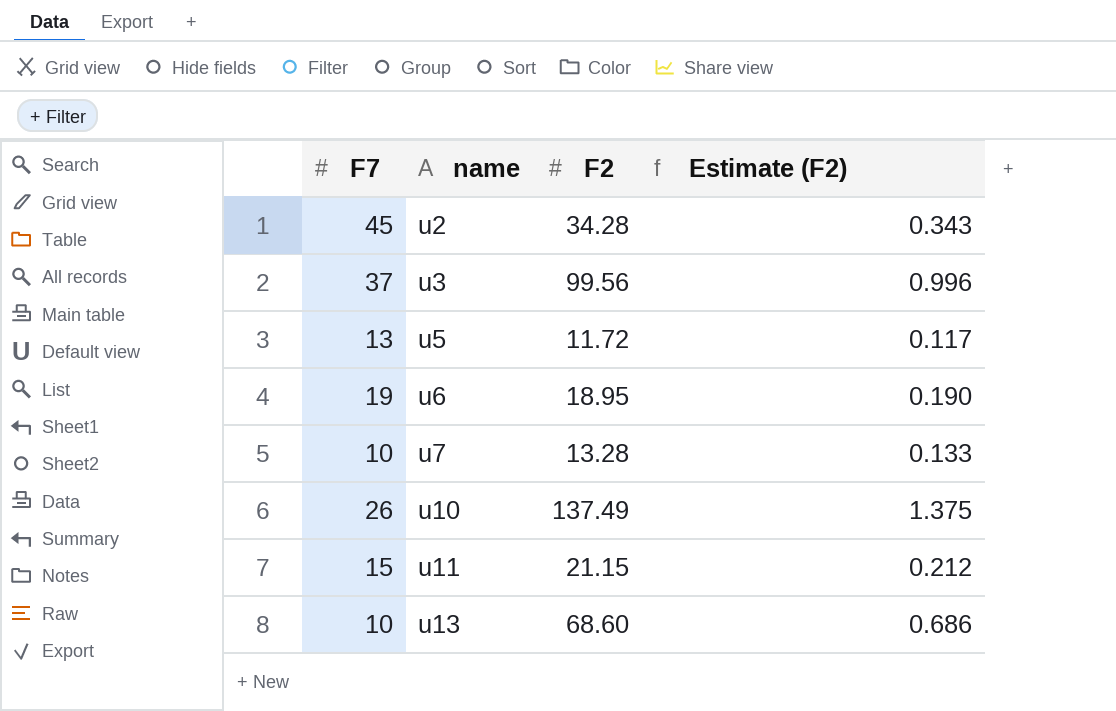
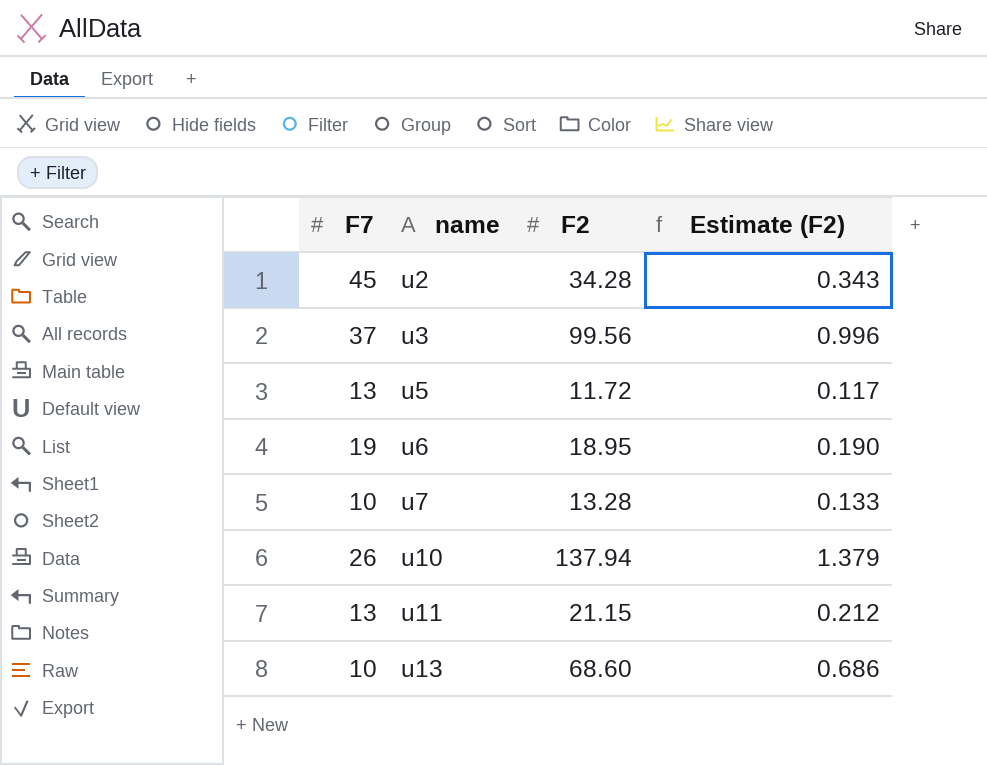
u10 | F2: 137.49 -> 137.94
u10 | Estimate (F2): 1.375 -> 1.379
u11 | F7: 15 -> 13

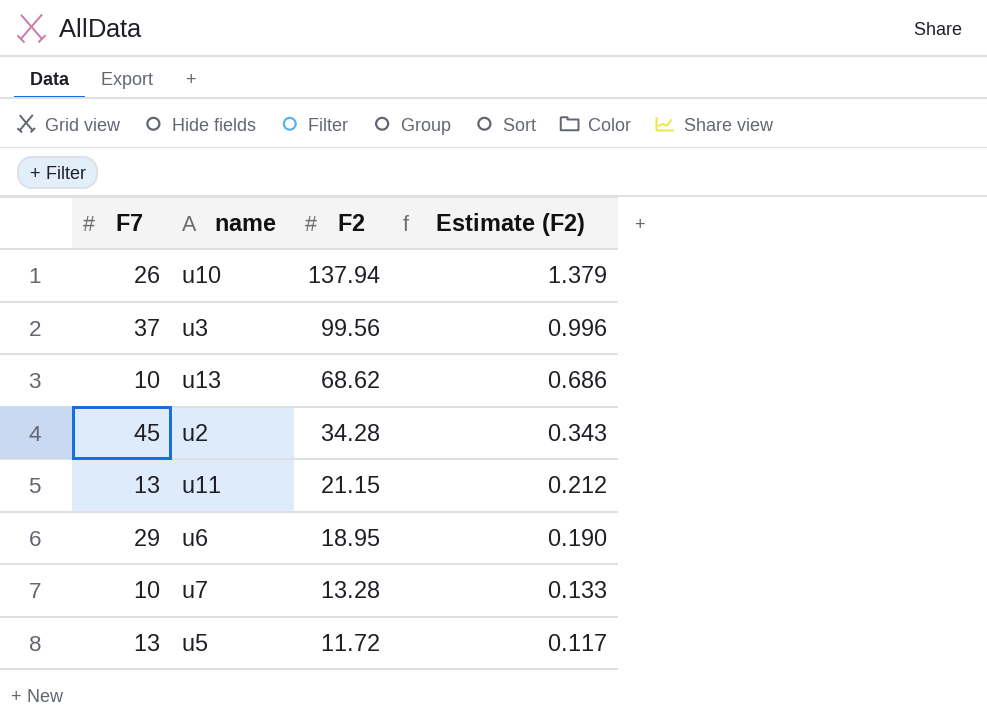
row order: name ascending -> F2 descending
u13 | F2: 68.60 -> 68.62
u6 | F7: 19 -> 29

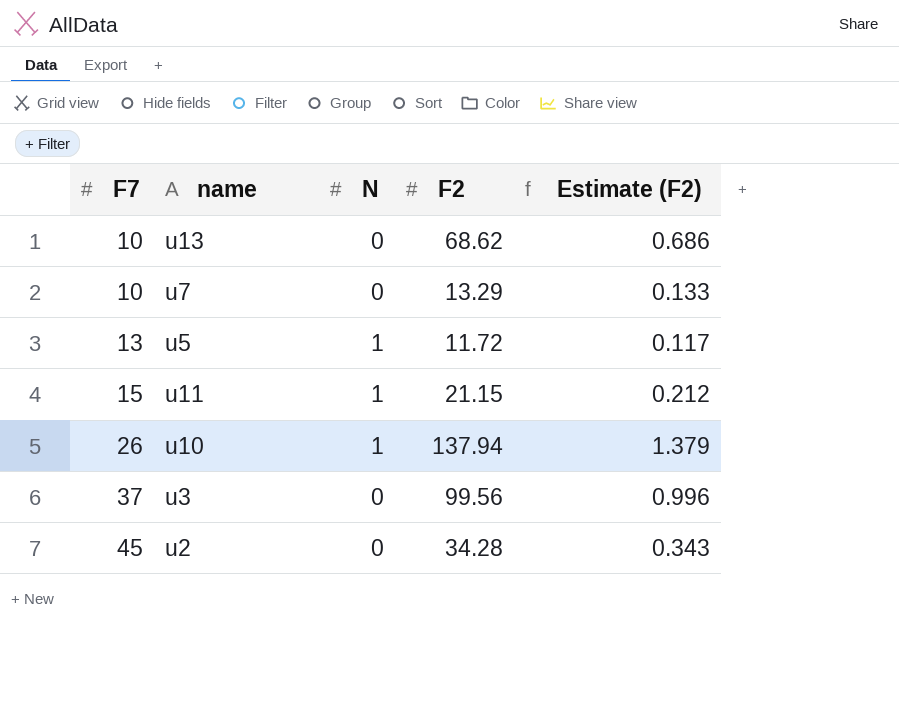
row order: F2 descending -> F7 ascending
column N | position: none -> 3
row u6: 29 | 18.95 | 0.190 -> none
u7 | F2: 13.28 -> 13.29
u11 | F7: 13 -> 15

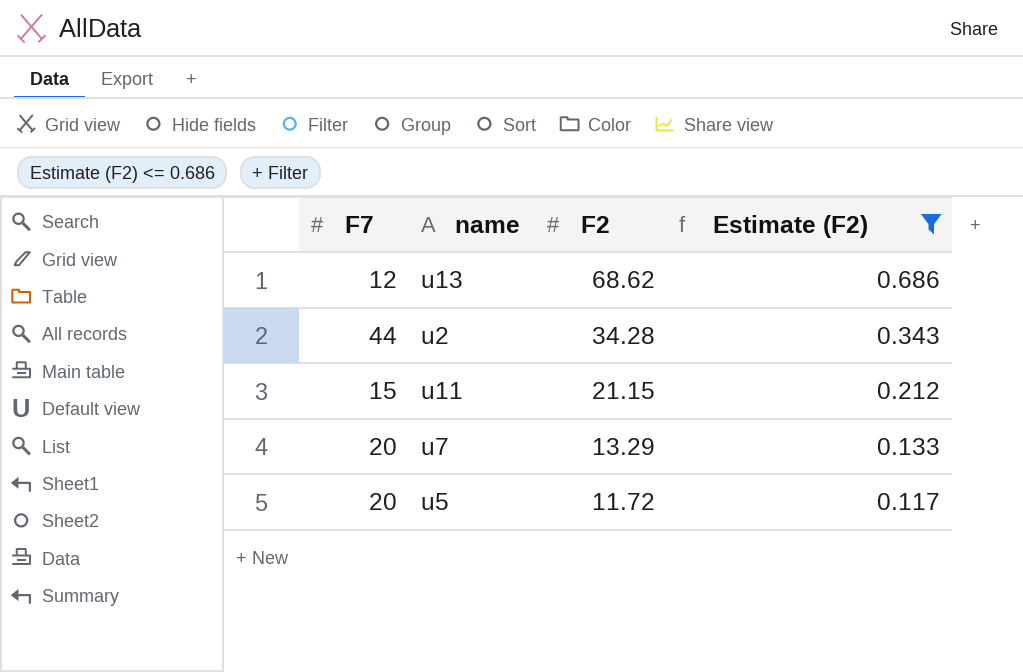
filter: none -> Estimate (F2) <= 0.686
row order: F7 ascending -> F2 descending
column N | position: 3 -> none
u13 | F7: 10 -> 12
u2 | F7: 45 -> 44
u7 | F7: 10 -> 20
u5 | F7: 13 -> 20

